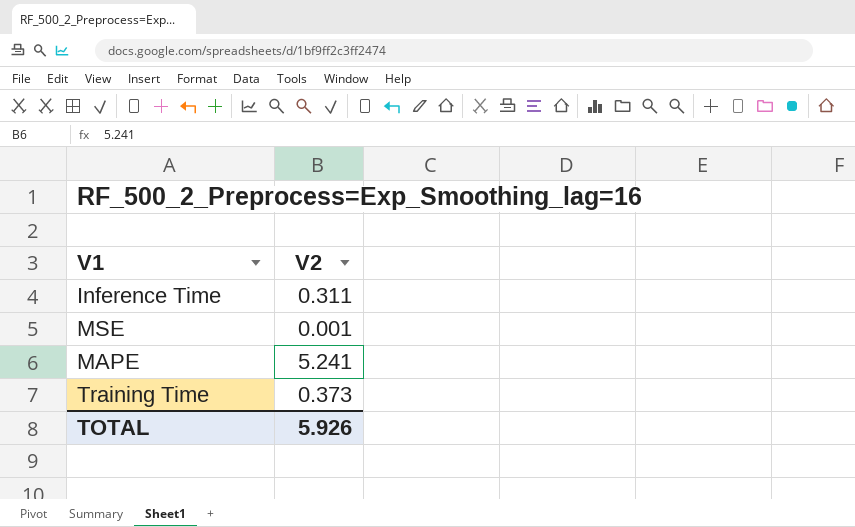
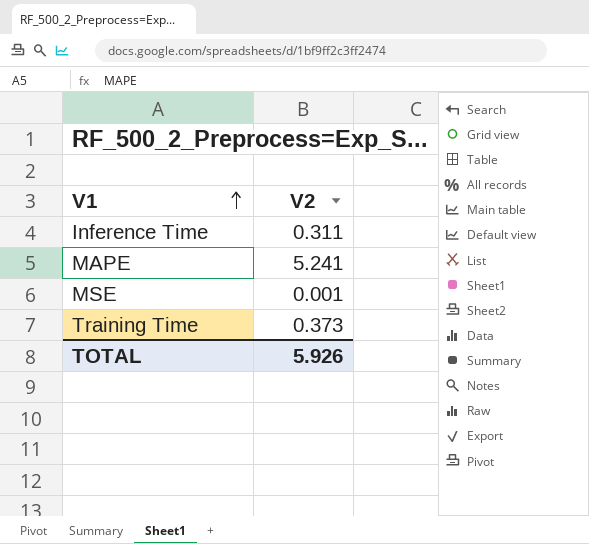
row order: none -> V1 ascending

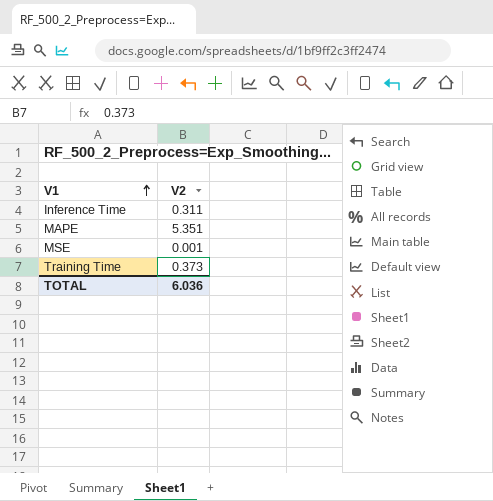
MAPE | V2: 5.241 -> 5.351
TOTAL | V2: 5.926 -> 6.036

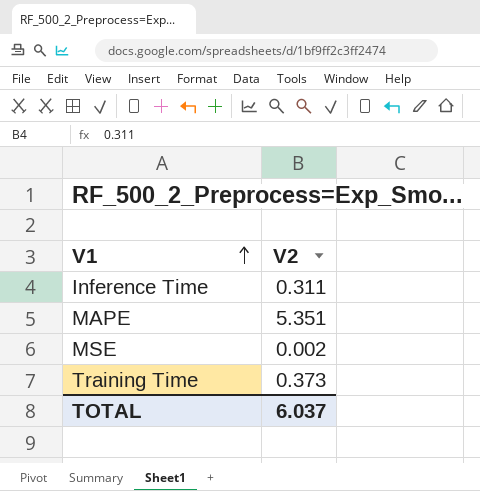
MSE | V2: 0.001 -> 0.002
TOTAL | V2: 6.036 -> 6.037

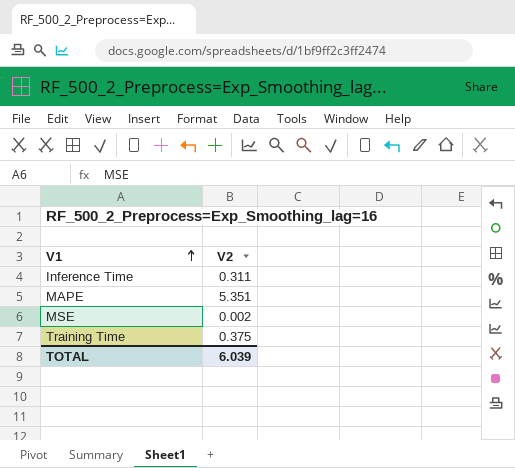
Training Time | V2: 0.373 -> 0.375
TOTAL | V2: 6.037 -> 6.039

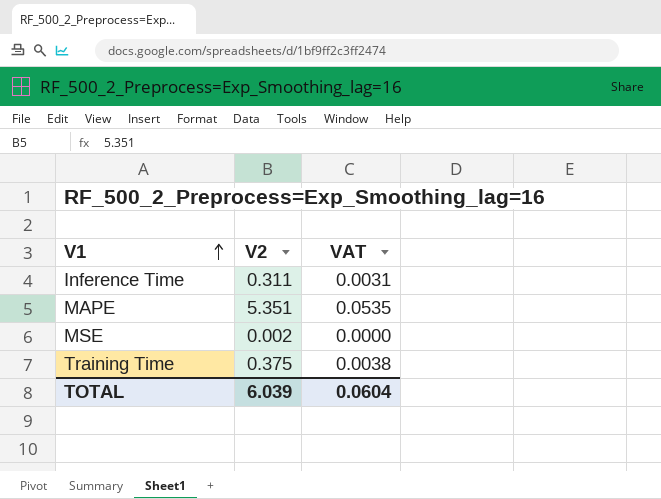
column VAT | formula: none -> [V2] * 0.01

